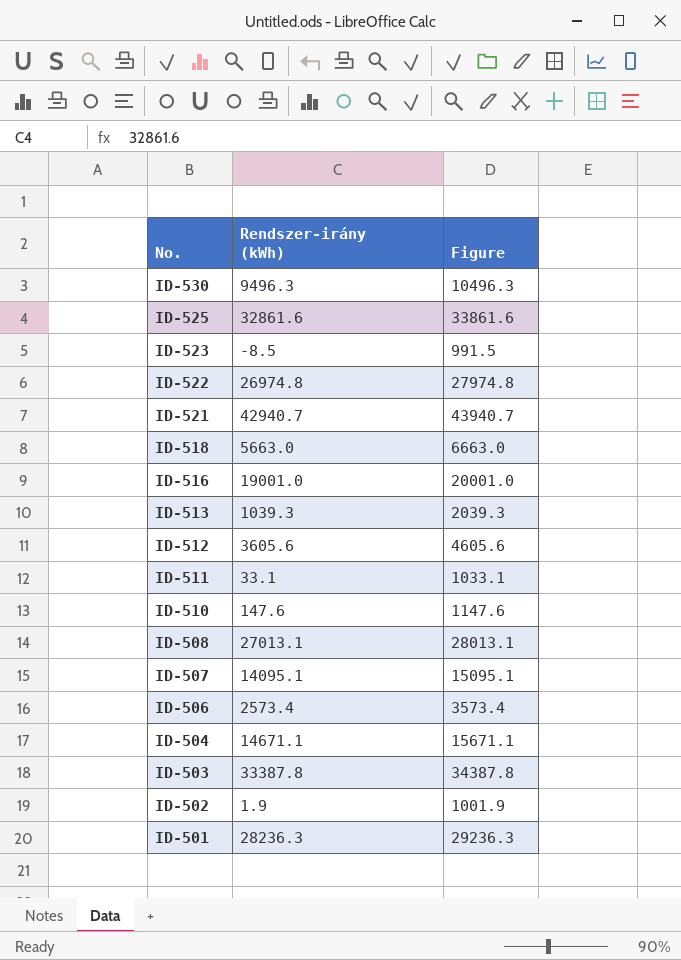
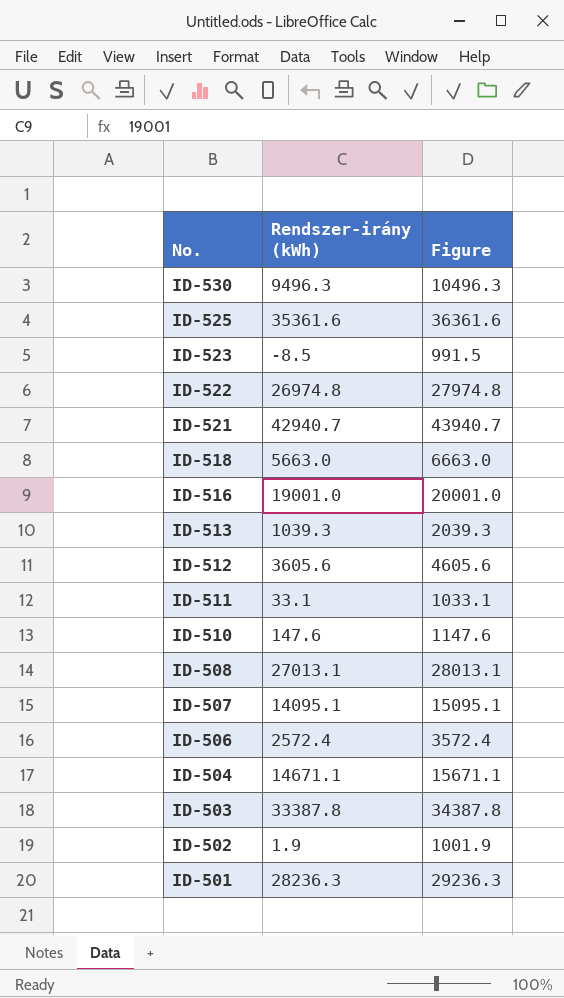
ID-525 | Rendszer-irány (kWh): 32861.6 -> 35361.6
ID-525 | Figure: 33861.6 -> 36361.6
ID-506 | Rendszer-irány (kWh): 2573.4 -> 2572.4
ID-506 | Figure: 3573.4 -> 3572.4

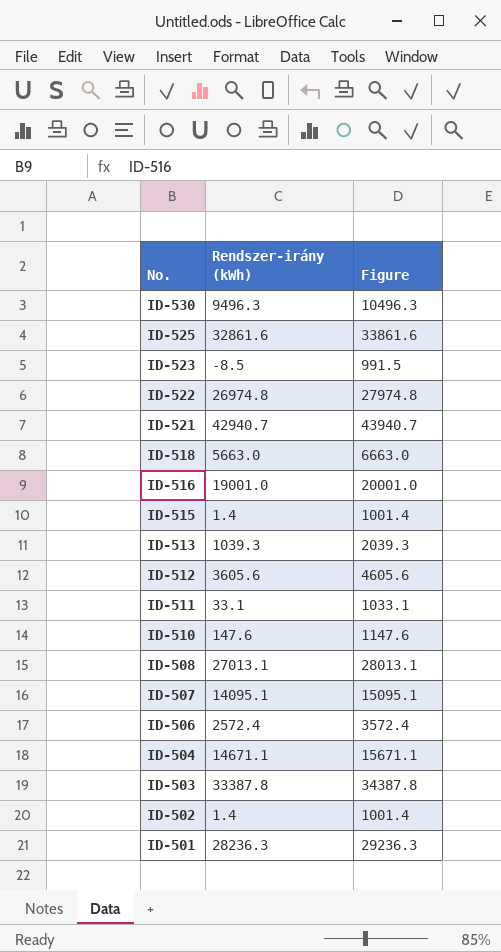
ID-525 | Rendszer-irány (kWh): 35361.6 -> 32861.6
ID-525 | Figure: 36361.6 -> 33861.6
row ID-515: none -> 1.4 | 1001.4
ID-502 | Rendszer-irány (kWh): 1.9 -> 1.4
ID-502 | Figure: 1001.9 -> 1001.4

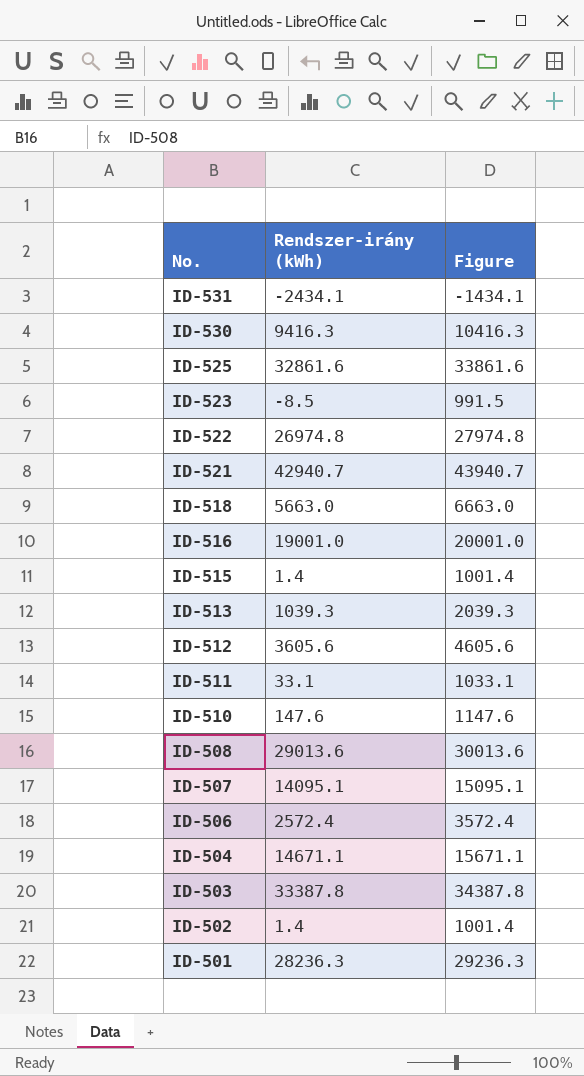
row ID-531: none -> -2434.1 | -1434.1
ID-530 | Rendszer-irány (kWh): 9496.3 -> 9416.3
ID-530 | Figure: 10496.3 -> 10416.3
ID-508 | Rendszer-irány (kWh): 27013.1 -> 29013.6
ID-508 | Figure: 28013.1 -> 30013.6

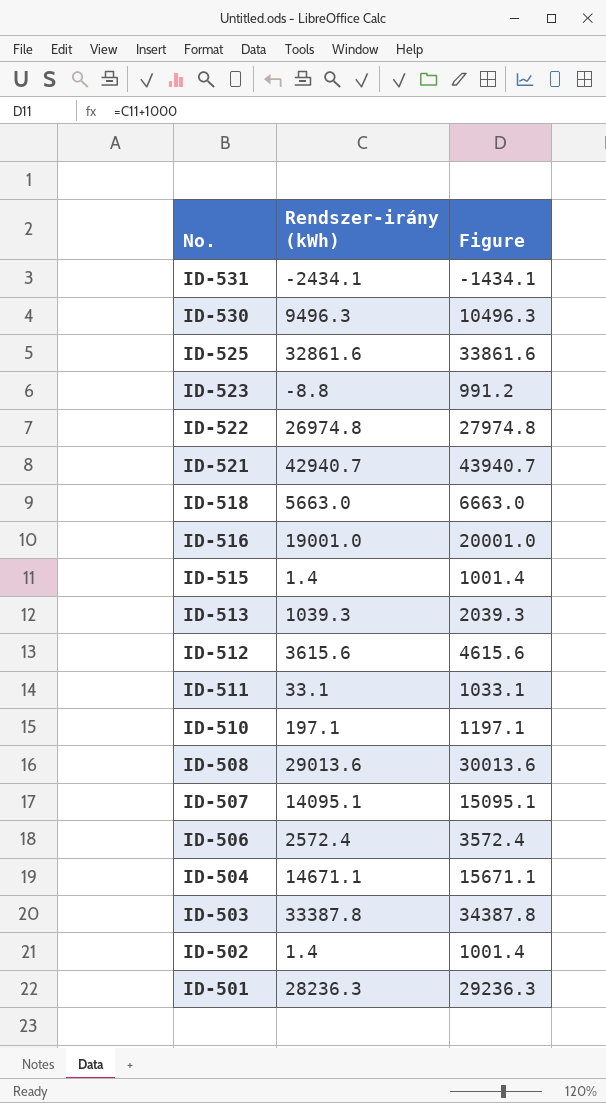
ID-530 | Rendszer-irány (kWh): 9416.3 -> 9496.3
ID-530 | Figure: 10416.3 -> 10496.3
ID-523 | Rendszer-irány (kWh): -8.5 -> -8.8
ID-523 | Figure: 991.5 -> 991.2
ID-512 | Rendszer-irány (kWh): 3605.6 -> 3615.6
ID-512 | Figure: 4605.6 -> 4615.6
ID-510 | Rendszer-irány (kWh): 147.6 -> 197.1
ID-510 | Figure: 1147.6 -> 1197.1

